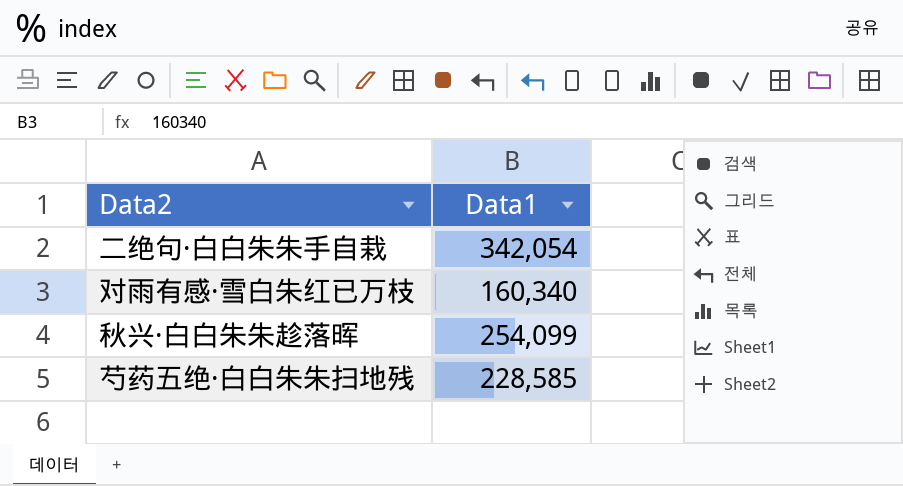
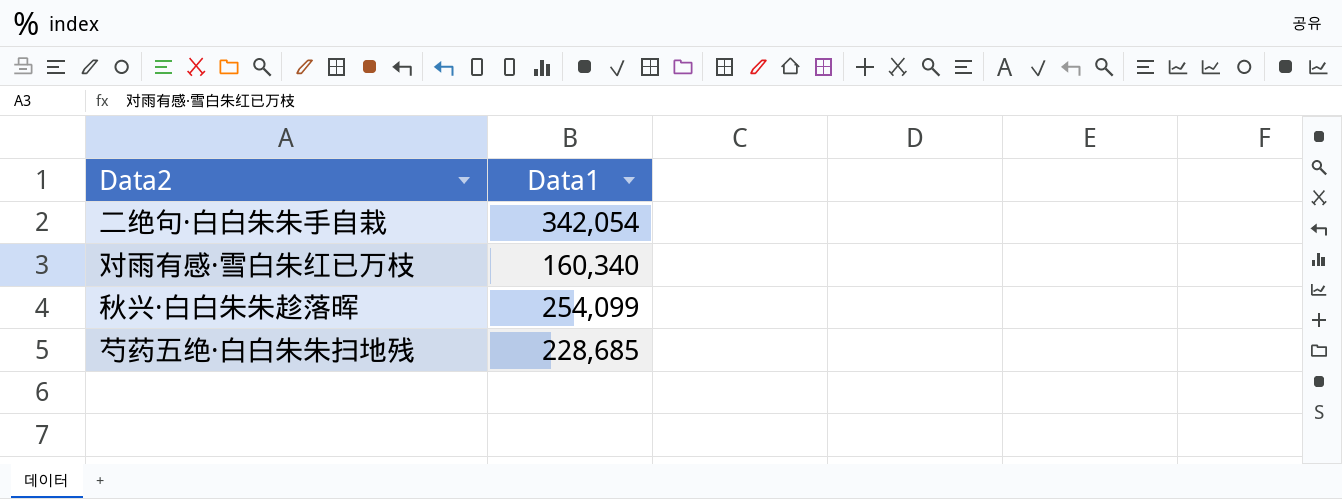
芍药五绝·白白朱朱扫地残 | Data1: 228,585 -> 228,685

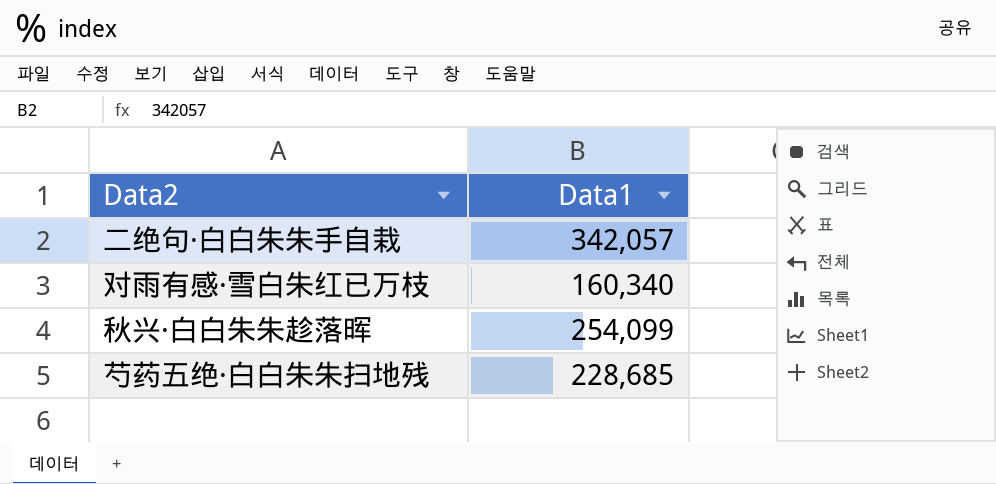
二绝句·白白朱朱手自栽 | Data1: 342,054 -> 342,057

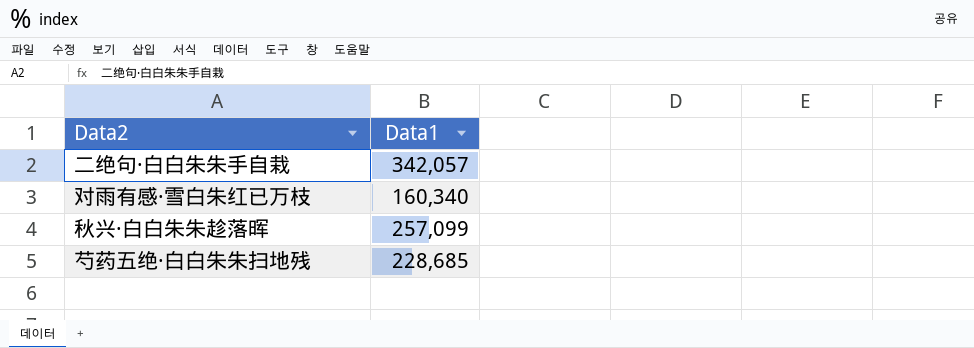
秋兴·白白朱朱趁落晖 | Data1: 254,099 -> 257,099

